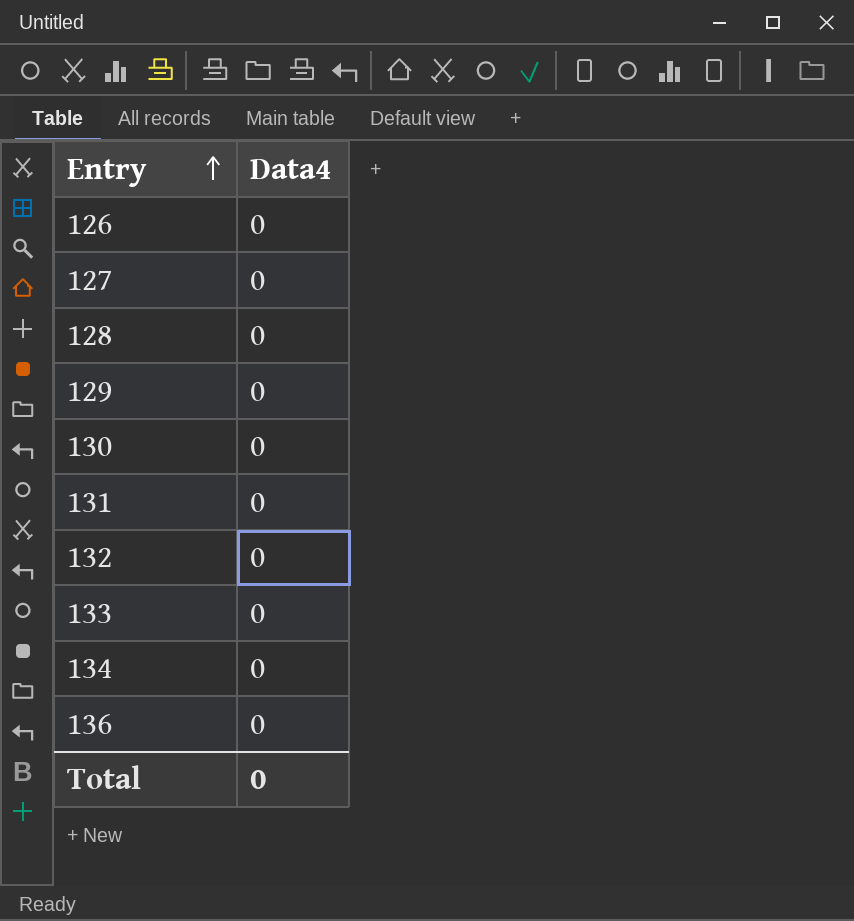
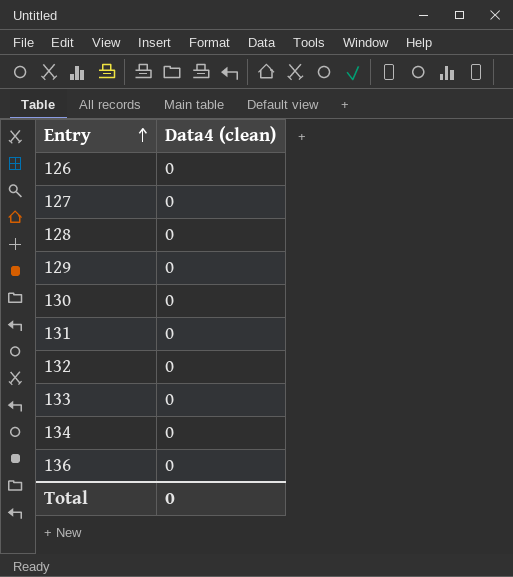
column name: Data4 -> Data4 (clean)

